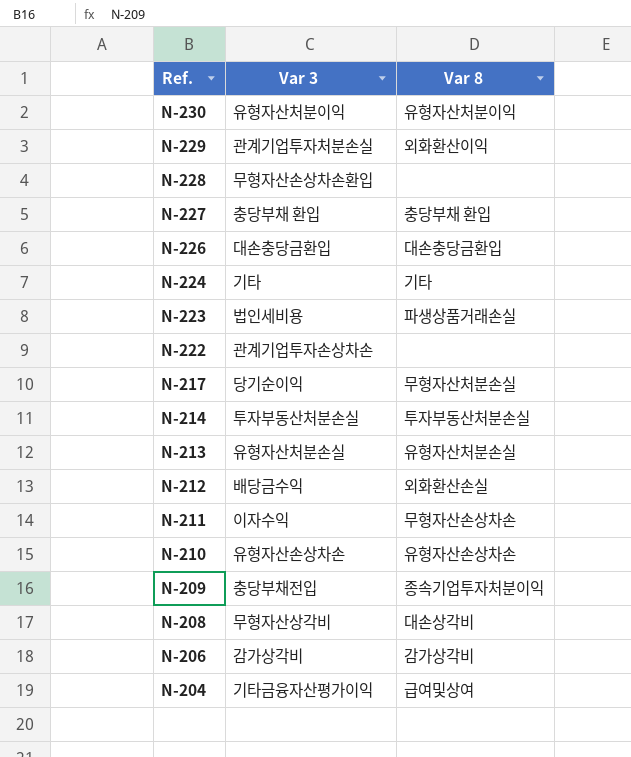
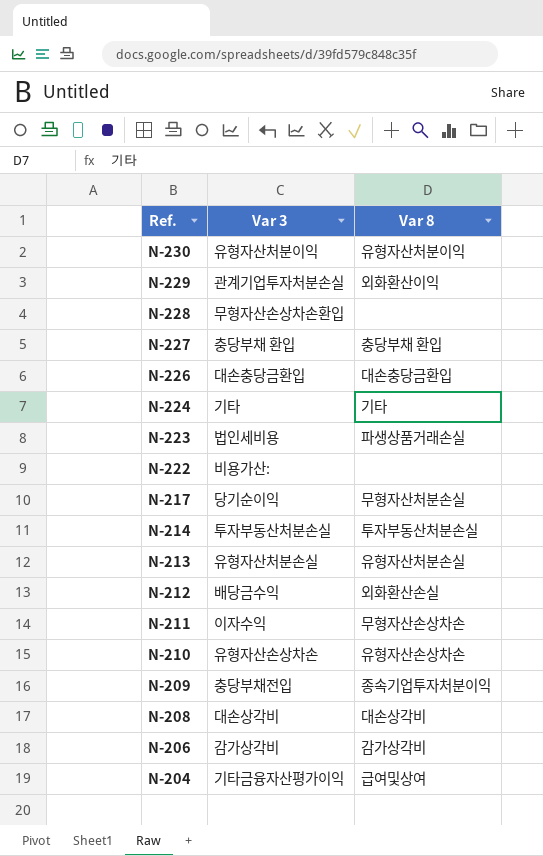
N-222 | Var 3: 관계기업투자손상차손 -> 비용가산:
N-208 | Var 3: 무형자산상각비 -> 대손상각비

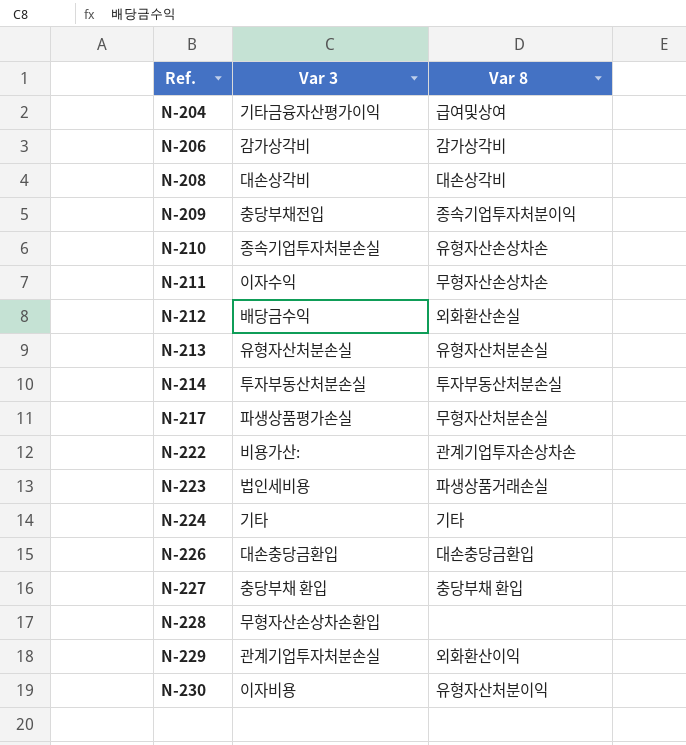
row order: Ref. descending -> Ref. ascending
N-210 | Var 3: 유형자산손상차손 -> 종속기업투자처분손실
N-217 | Var 3: 당기순이익 -> 파생상품평가손실
N-222 | Var 8: none -> 관계기업투자손상차손
N-230 | Var 3: 유형자산처분이익 -> 이자비용

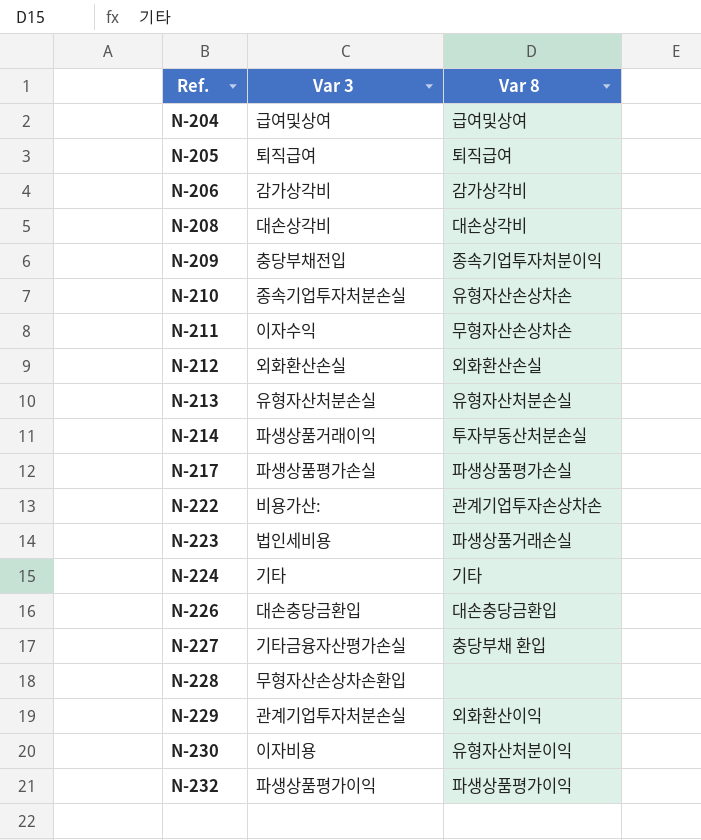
N-204 | Var 3: 기타금융자산평가이익 -> 급여및상여
row N-205: none -> 퇴직급여 | 퇴직급여
N-212 | Var 3: 배당금수익 -> 외화환산손실
N-214 | Var 3: 투자부동산처분손실 -> 파생상품거래이익
N-217 | Var 8: 무형자산처분손실 -> 파생상품평가손실
N-227 | Var 3: 충당부채 환입 -> 기타금융자산평가손실
row N-232: none -> 파생상품평가이익 | 파생상품평가이익

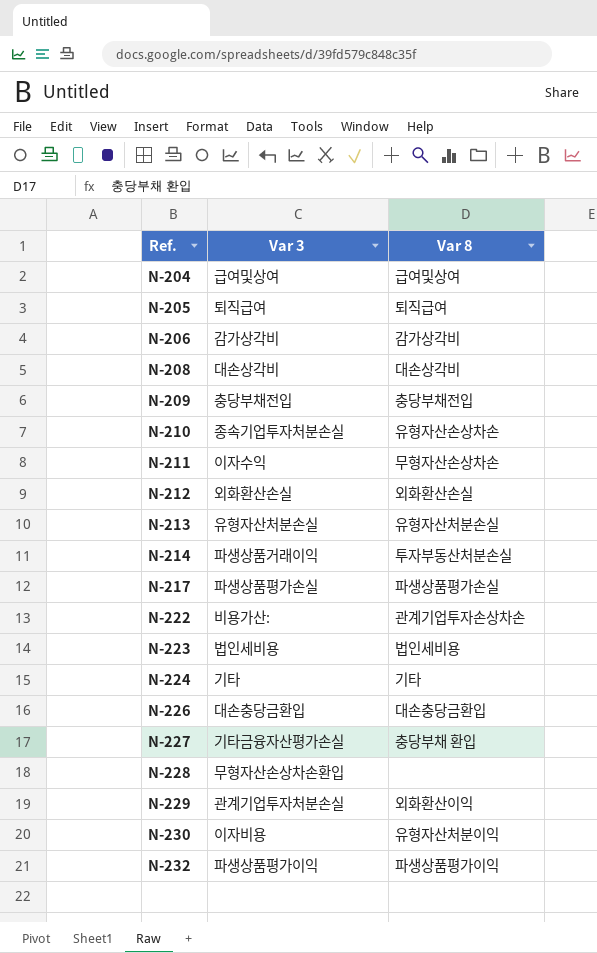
N-209 | Var 8: 종속기업투자처분이익 -> 충당부채전입
N-223 | Var 8: 파생상품거래손실 -> 법인세비용

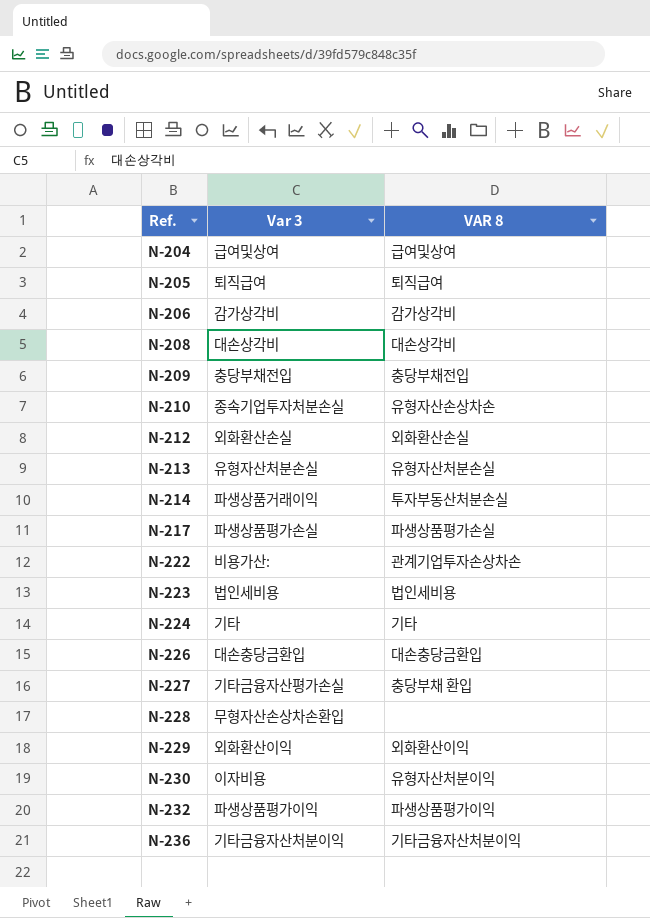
column name: Var 8 -> VAR 8
row N-211: 이자수익 | 무형자산손상차손 -> none
N-229 | Var 3: 관계기업투자처분손실 -> 외화환산이익
row N-236: none -> 기타금융자산처분이익 | 기타금융자산처분이익

